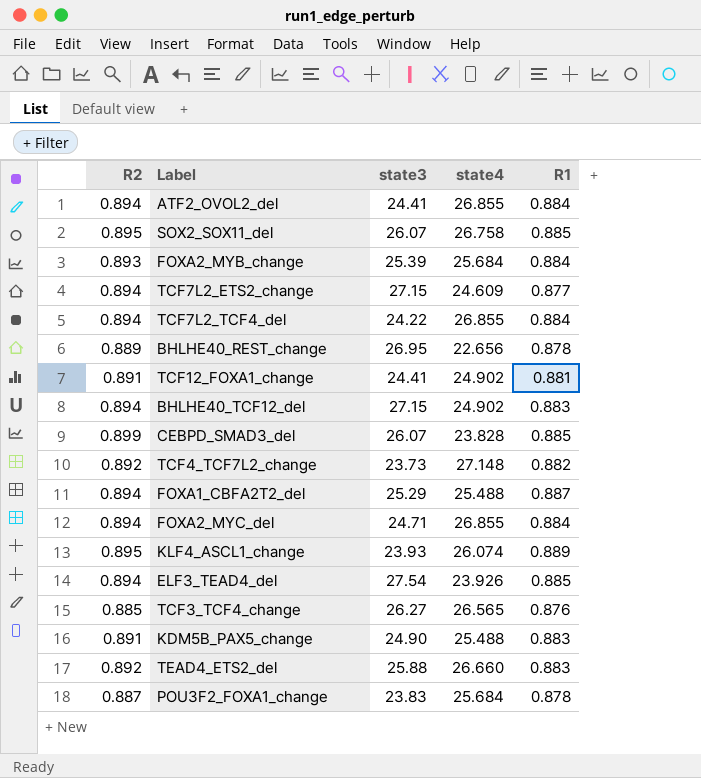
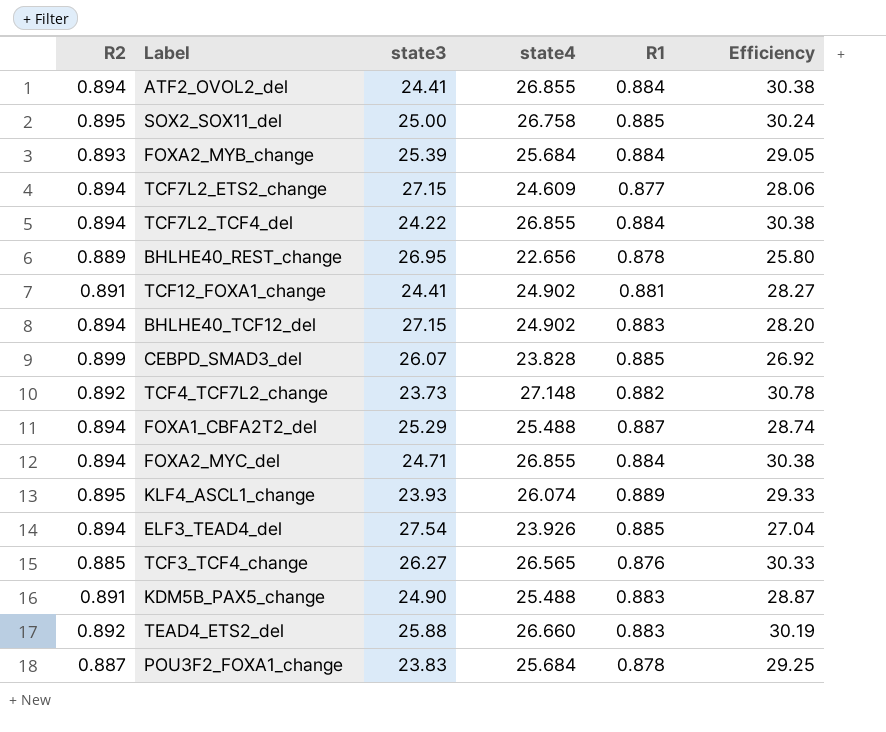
column Efficiency | formula: none -> [state4] / [R1]
SOX2_SOX11_del | state3: 26.07 -> 25.00

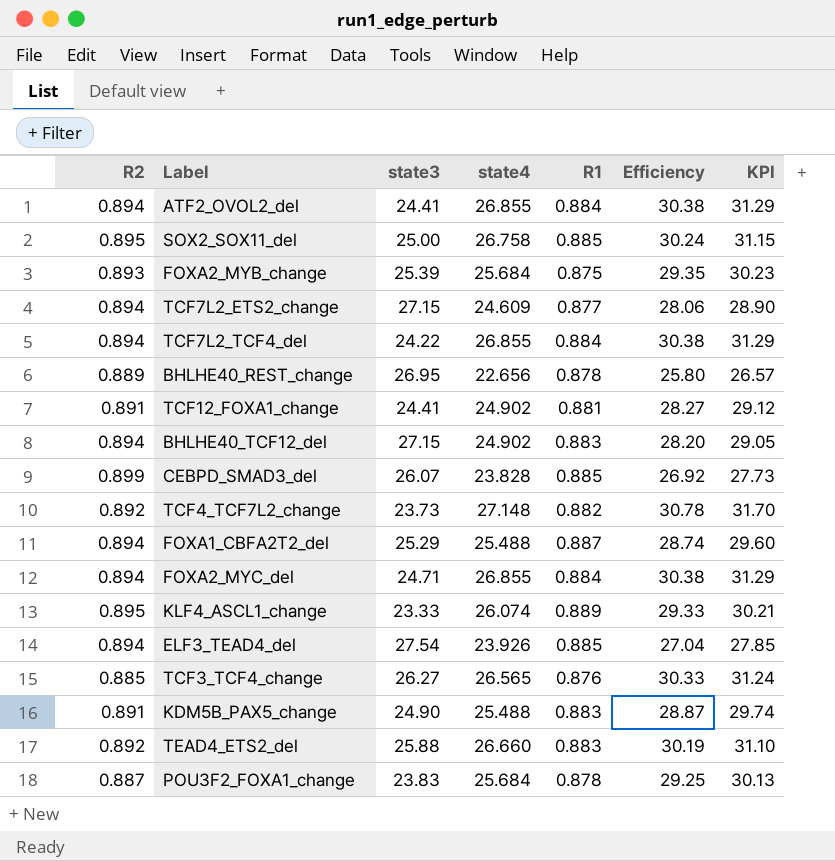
column KPI | formula: none -> [Efficiency] * 1.03
FOXA2_MYB_change | R1: 0.884 -> 0.875
FOXA2_MYB_change | Efficiency: 29.05 -> 29.35
KLF4_ASCL1_change | state3: 23.93 -> 23.33

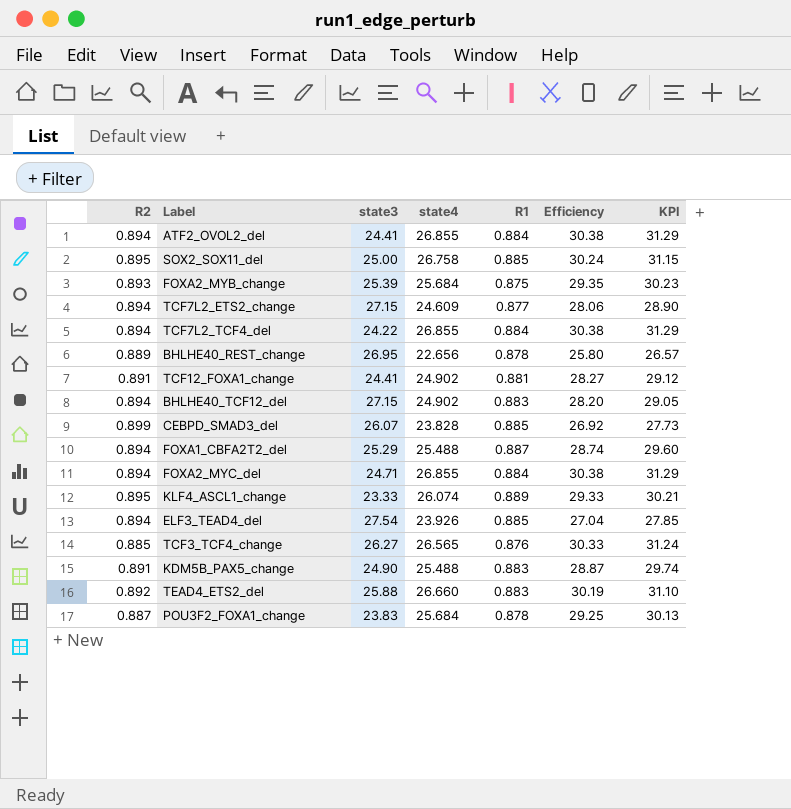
row TCF4_TCF7L2_change: 0.892 | 23.73 | 27.148 | 0.882 | 30.78 | 31.70 -> none

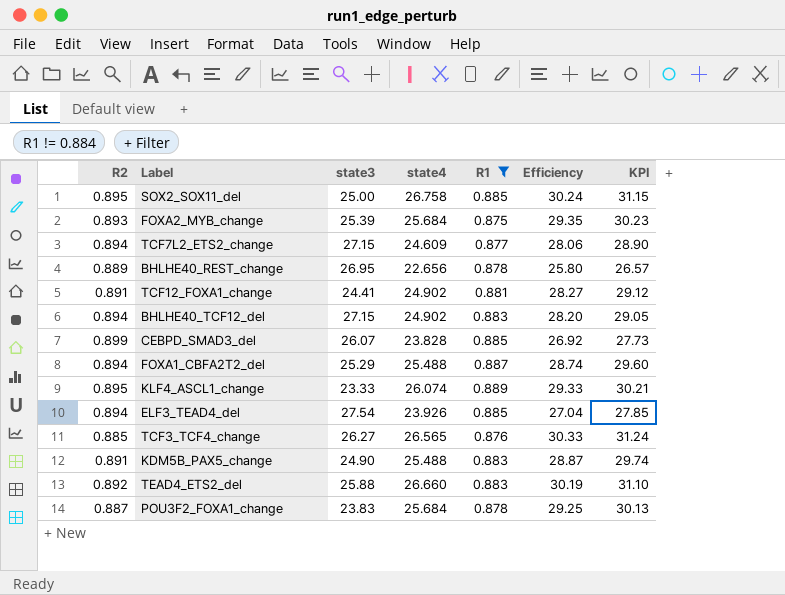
filter: none -> R1 != 0.884

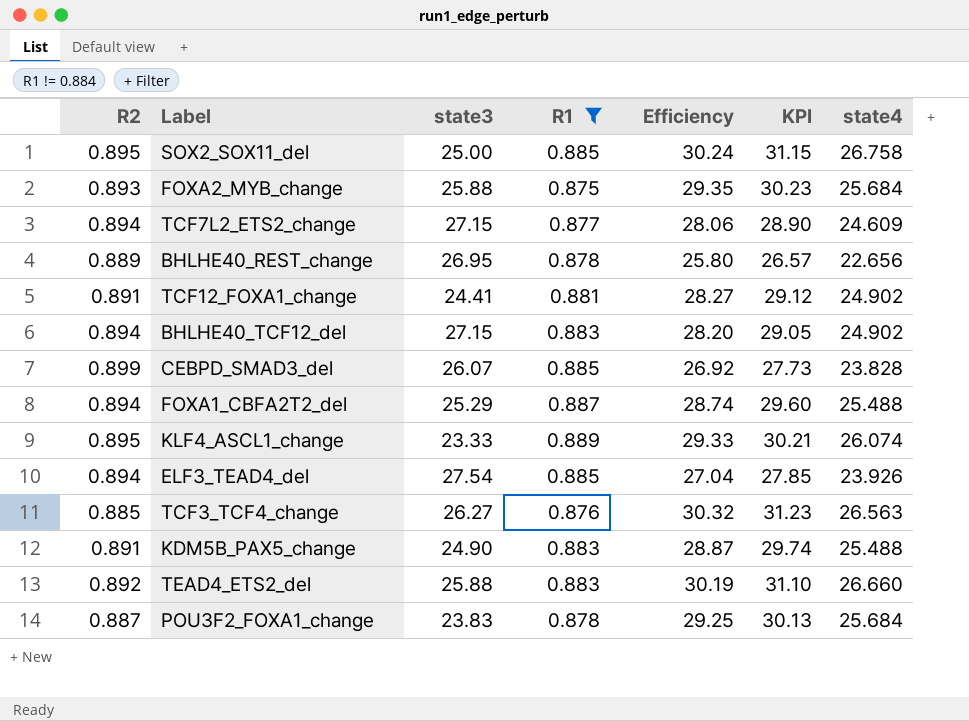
column state4 | position: 4 -> 7
FOXA2_MYB_change | state3: 25.39 -> 25.88
TCF3_TCF4_change | Efficiency: 30.33 -> 30.32
TCF3_TCF4_change | KPI: 31.24 -> 31.23
TCF3_TCF4_change | state4: 26.565 -> 26.563

